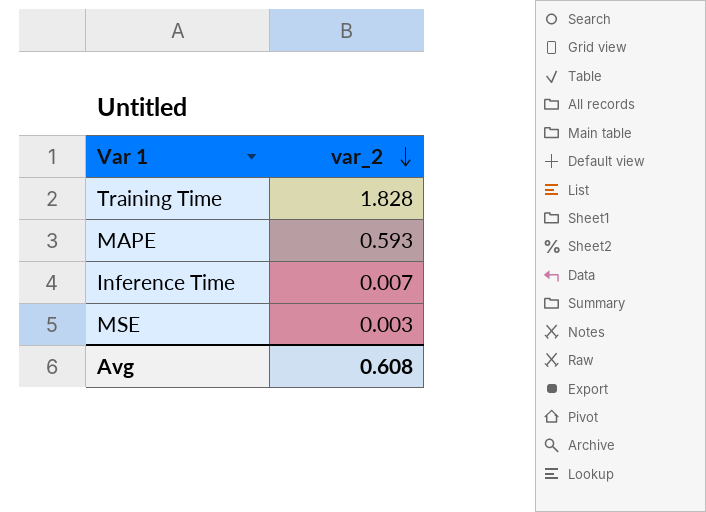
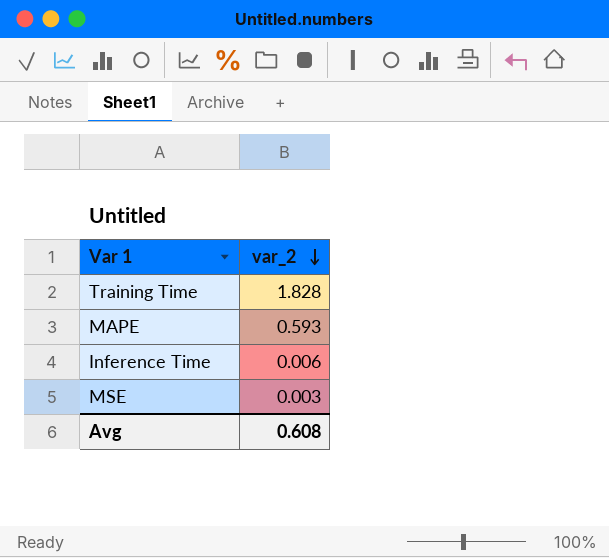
Inference Time | var_2: 0.007 -> 0.006

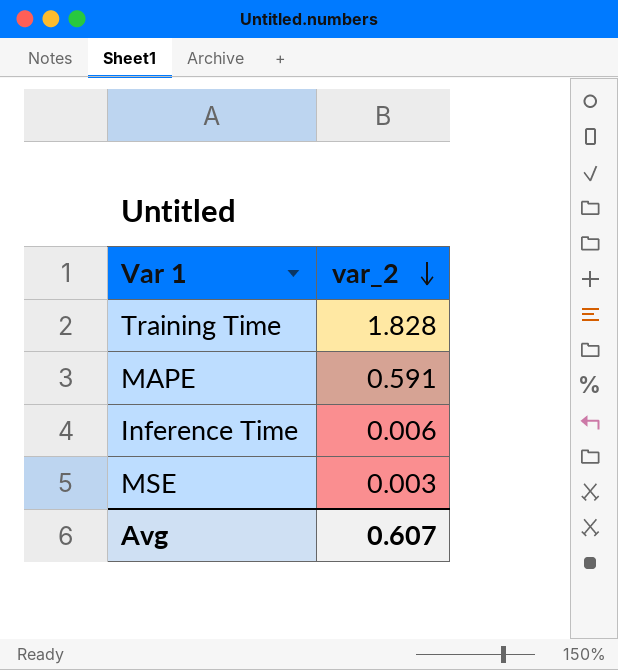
MAPE | var_2: 0.593 -> 0.591
Avg | var_2: 0.608 -> 0.607

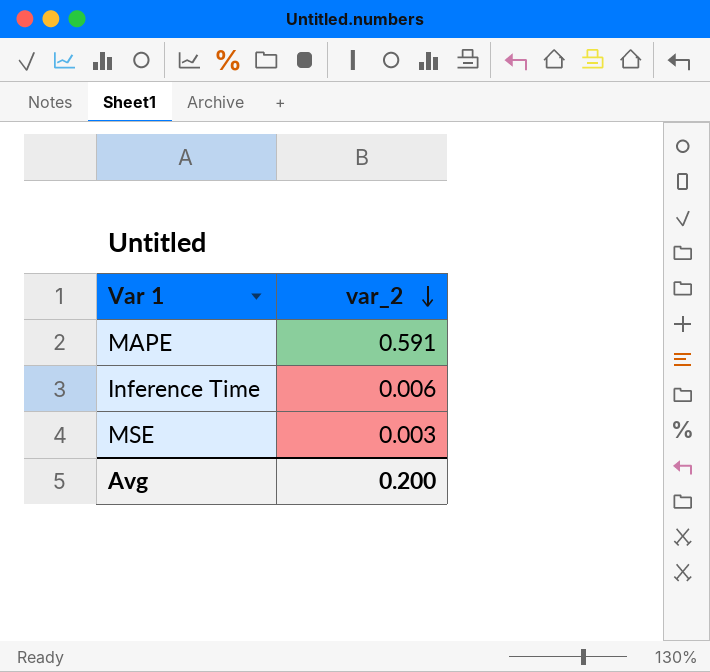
row Training Time: 1.828 -> none
Avg | var_2: 0.607 -> 0.200

